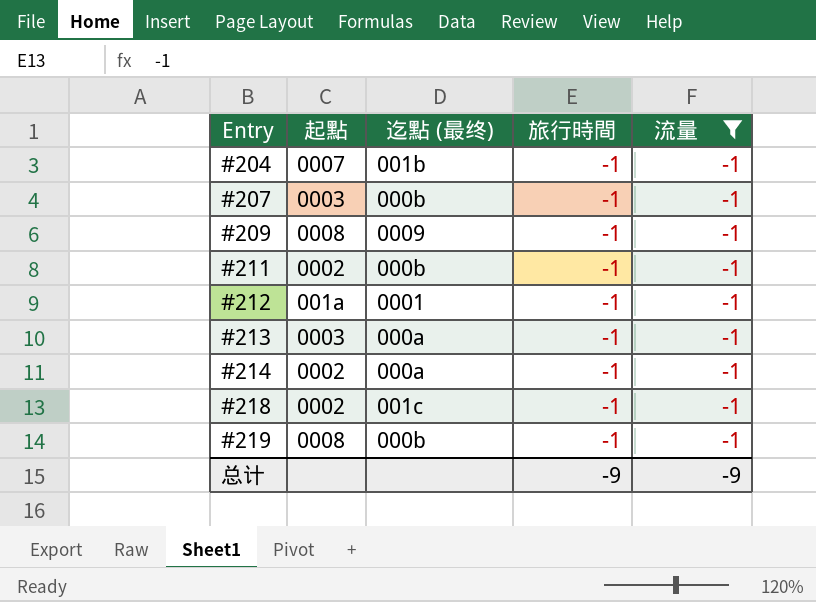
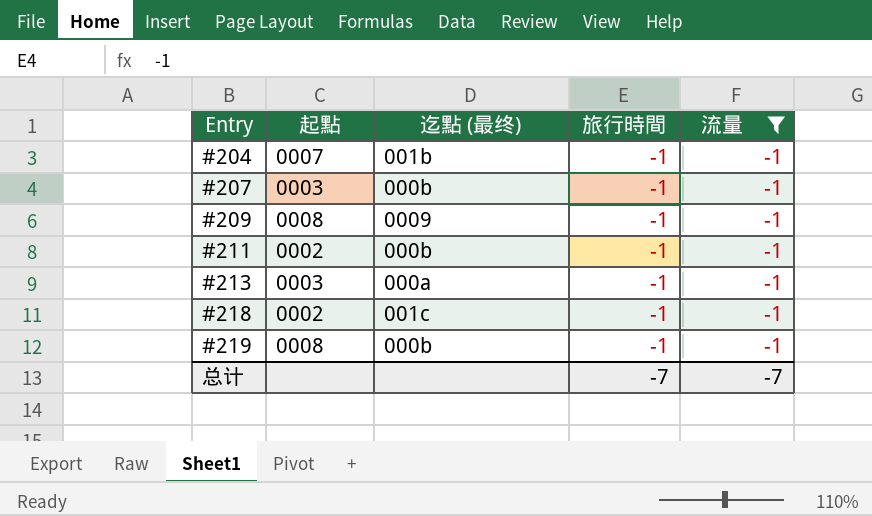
row #212: 001a | 0001 | -1 | -1 -> none
row #214: 0002 | 000a | -1 | -1 -> none
总计 | 旅行時間: -9 -> -7
总计 | 流量: -9 -> -7

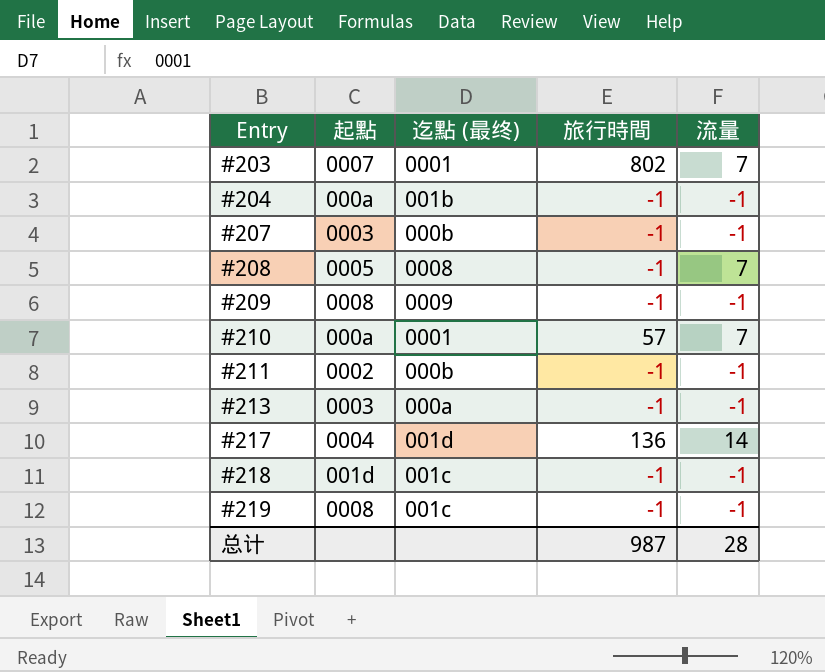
filter: 流量 = -1 -> none
#204 | 起點: 0007 -> 000a
#218 | 起點: 0002 -> 001d
#219 | 迄點 (最终): 000b -> 001c
总计 | 旅行時間: -7 -> 987
总计 | 流量: -7 -> 28

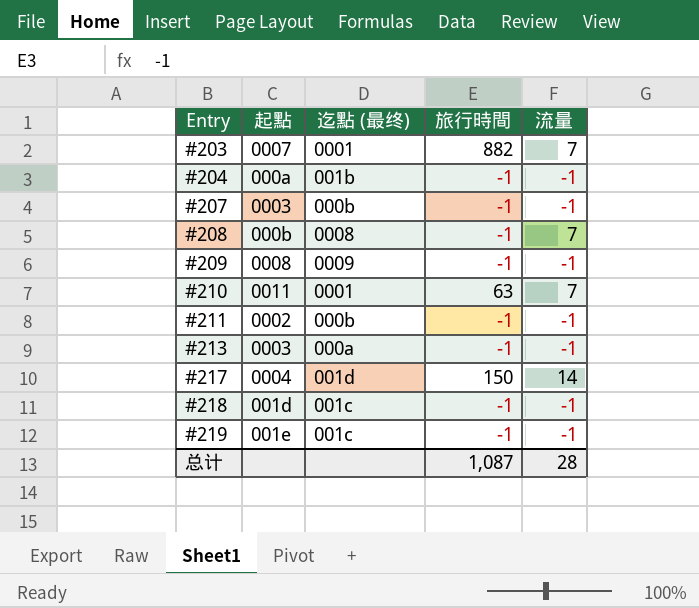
#203 | 旅行時間: 802 -> 882
#208 | 起點: 0005 -> 000b
#210 | 起點: 000a -> 0011
#210 | 旅行時間: 57 -> 63
#217 | 旅行時間: 136 -> 150
#219 | 起點: 0008 -> 001e
总计 | 旅行時間: 987 -> 1,087

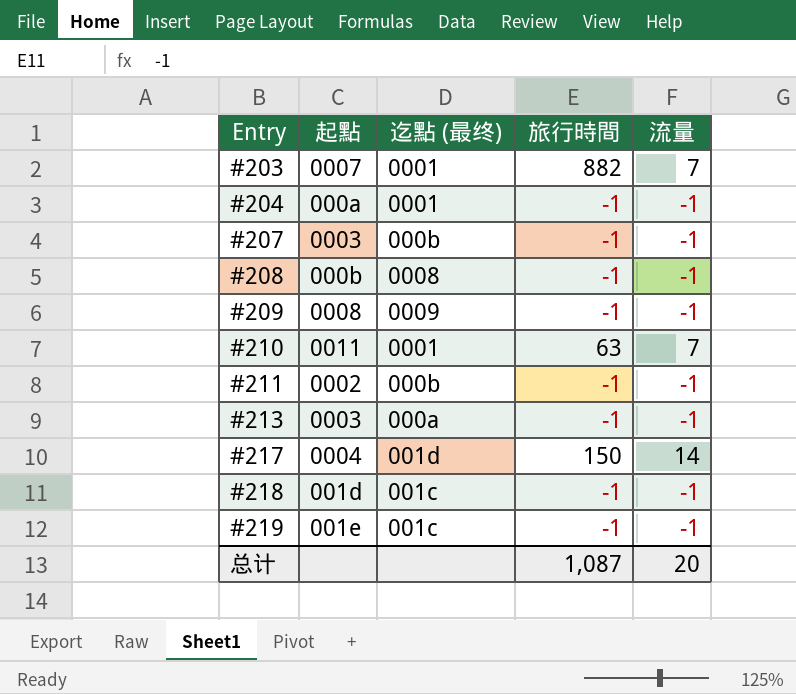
#204 | 迄點 (最终): 001b -> 0001
#208 | 流量: 7 -> -1
总计 | 流量: 28 -> 20

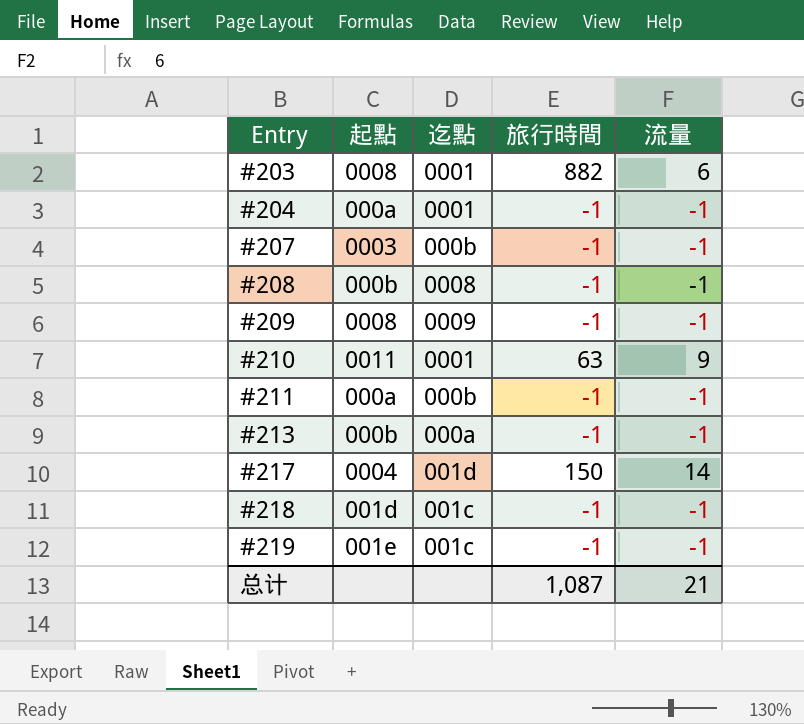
column name: 迄點 (最终) -> 迄點
#203 | 起點: 0007 -> 0008
#203 | 流量: 7 -> 6
#210 | 流量: 7 -> 9
#211 | 起點: 0002 -> 000a
#213 | 起點: 0003 -> 000b
总计 | 流量: 20 -> 21

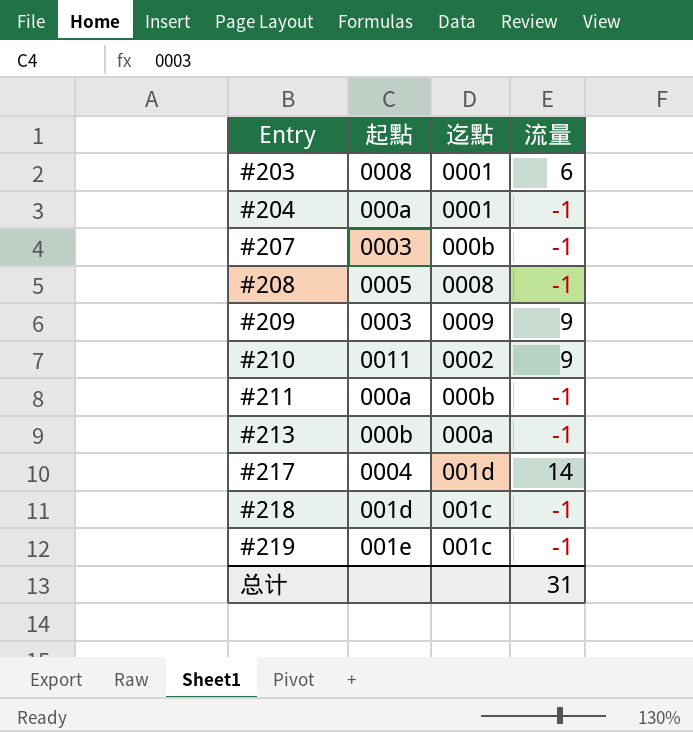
column 旅行時間 | position: 4 -> none
#208 | 起點: 000b -> 0005
#209 | 起點: 0008 -> 0003
#209 | 流量: -1 -> 9
#210 | 迄點: 0001 -> 0002
总计 | 流量: 21 -> 31

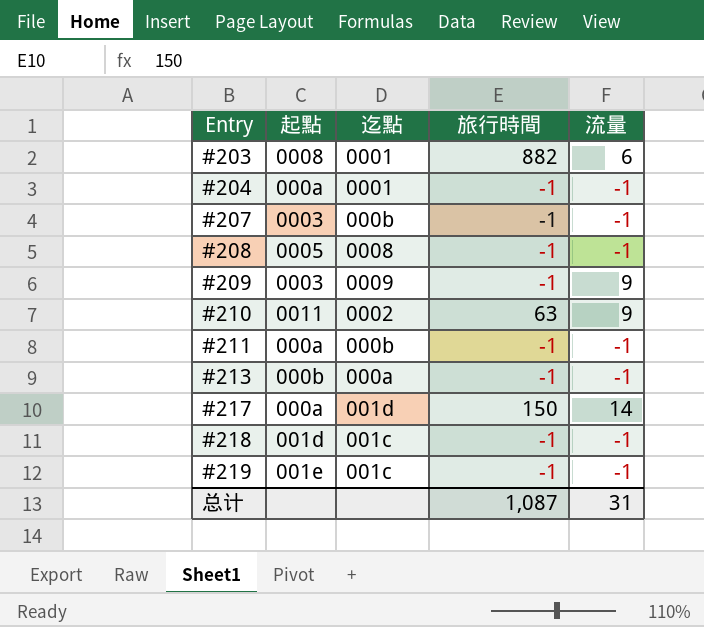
column 旅行時間 | position: none -> 4
#217 | 起點: 0004 -> 000a

